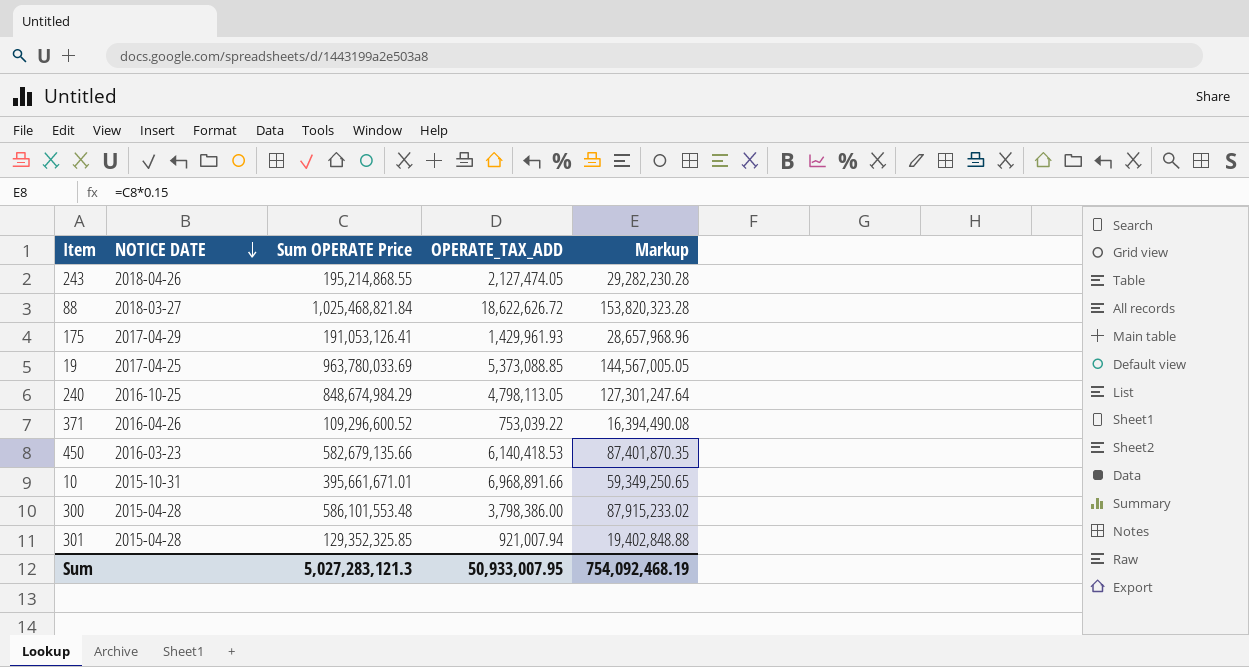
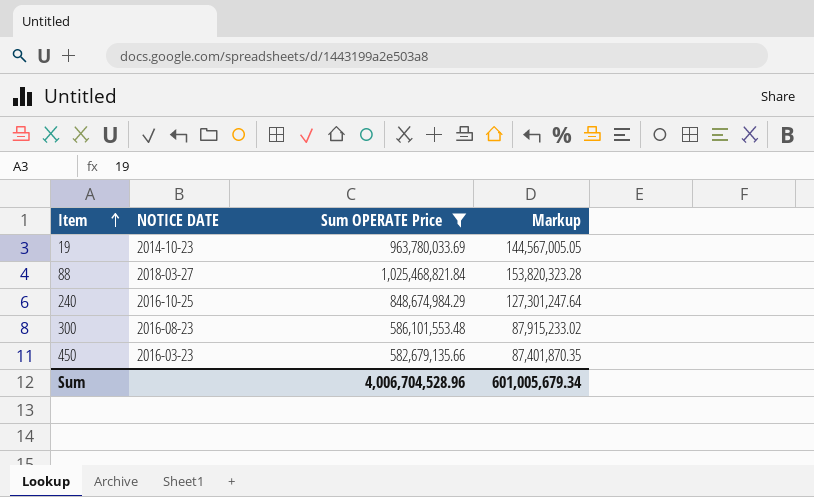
filter: none -> Sum OPERATE Price >= 582,679,135.66
row order: NOTICE DATE descending -> Item ascending
column OPERATE_TAX_ADD | position: 4 -> none
19 | NOTICE DATE: 2017-04-25 -> 2014-10-23
300 | NOTICE DATE: 2015-04-28 -> 2016-08-23
Sum | Sum OPERATE Price: 5,027,283,121.3 -> 4,006,704,528.96
Sum | Markup: 754,092,468.19 -> 601,005,679.34

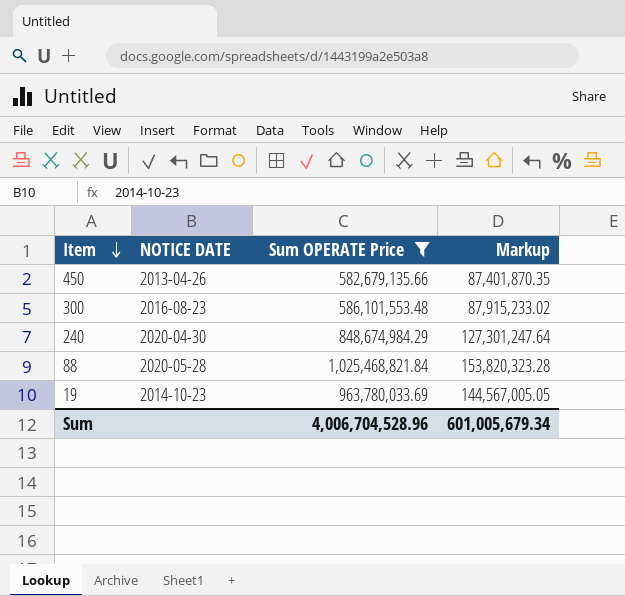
row order: Item ascending -> Item descending
450 | NOTICE DATE: 2016-03-23 -> 2013-04-26
240 | NOTICE DATE: 2016-10-25 -> 2020-04-30
88 | NOTICE DATE: 2018-03-27 -> 2020-05-28

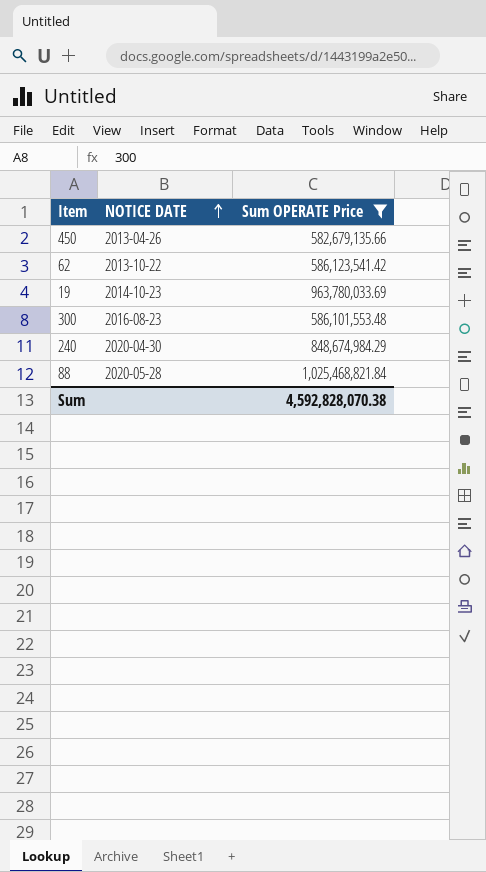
row order: Item descending -> NOTICE DATE ascending
column Markup | formula: [Sum OPERATE Price] * 0.15 -> none
row 62: none -> 2013-10-22 | 586,123,541.42
Sum | Sum OPERATE Price: 4,006,704,528.96 -> 4,592,828,070.38

